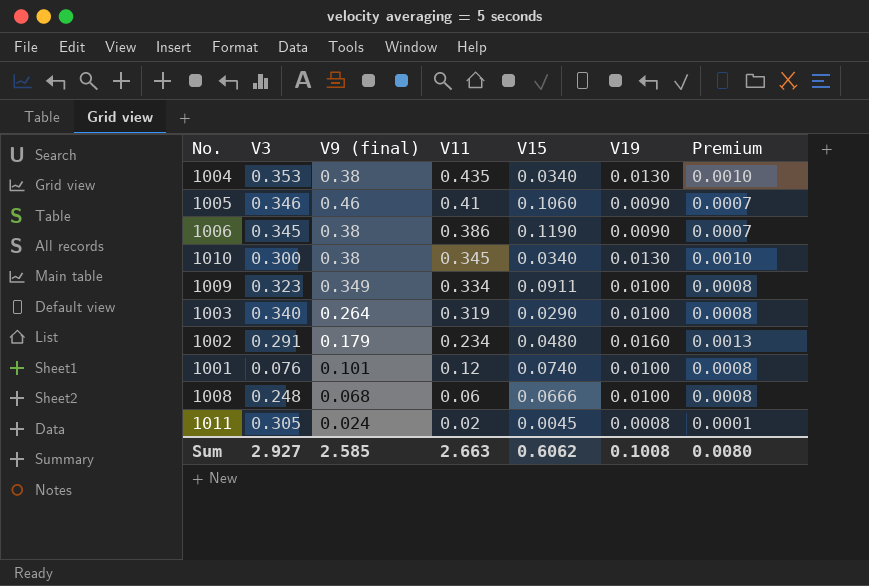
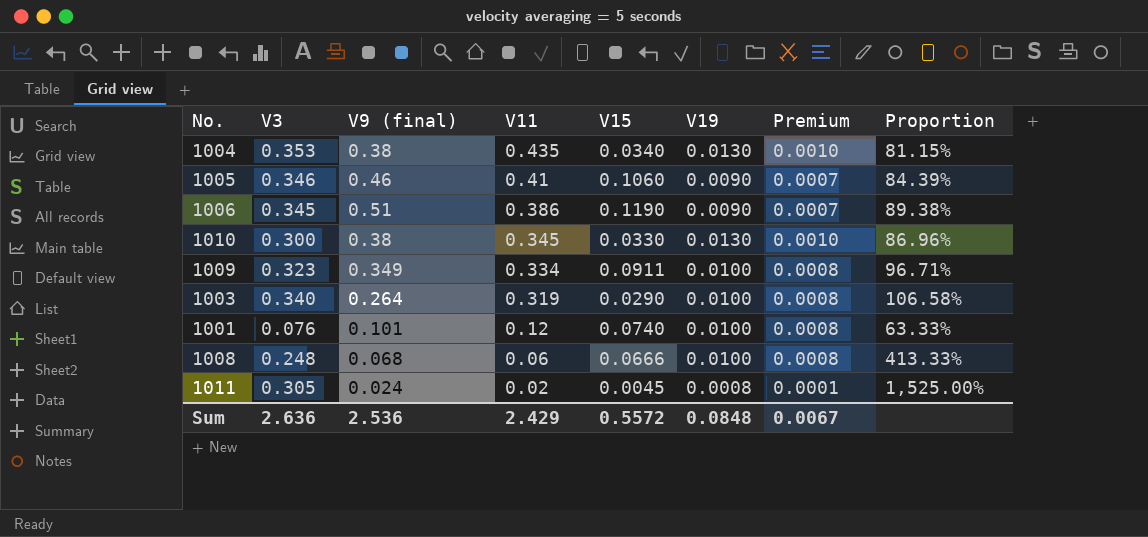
column Proportion | formula: none -> [V3] / [V11]
row 1002: 0.291 | 0.179 | 0.234 | 0.0480 | 0.0160 | 0.0013 -> none
1006 | V9 (final): 0.38 -> 0.51
1010 | V15: 0.0340 -> 0.0330
Sum | V3: 2.927 -> 2.636
Sum | V9 (final): 2.585 -> 2.536
Sum | V11: 2.663 -> 2.429
Sum | V15: 0.6062 -> 0.5572
Sum | V19: 0.1008 -> 0.0848
Sum | Premium: 0.0080 -> 0.0067

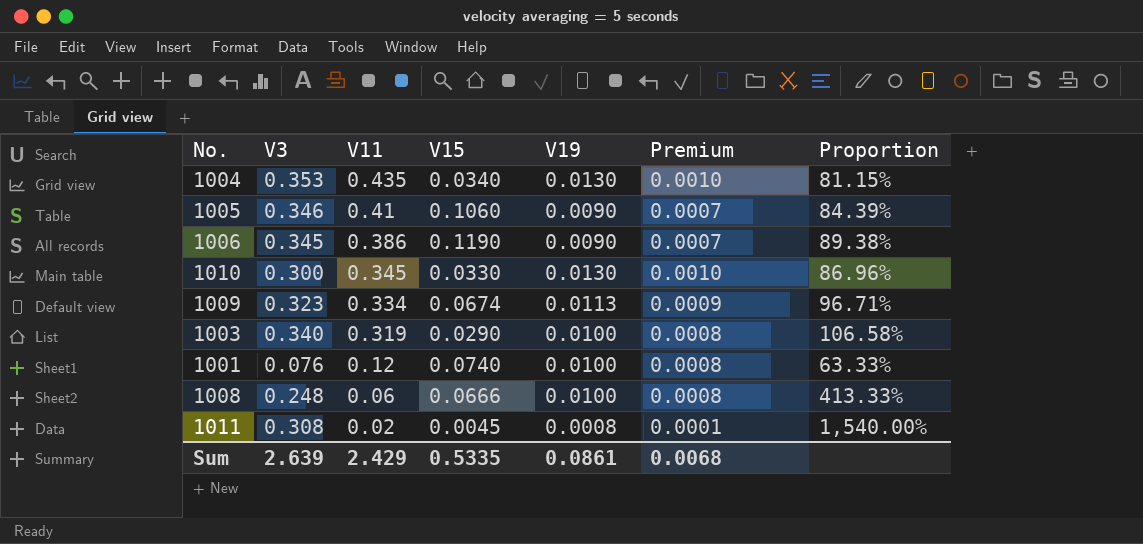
column V9 (final) | position: 3 -> none
1009 | V15: 0.0911 -> 0.0674
1009 | V19: 0.0100 -> 0.0113
1009 | Premium: 0.0008 -> 0.0009
1011 | V3: 0.305 -> 0.308
1011 | Proportion: 1,525.00% -> 1,540.00%
Sum | V3: 2.636 -> 2.639
Sum | V15: 0.5572 -> 0.5335
Sum | V19: 0.0848 -> 0.0861
Sum | Premium: 0.0067 -> 0.0068

